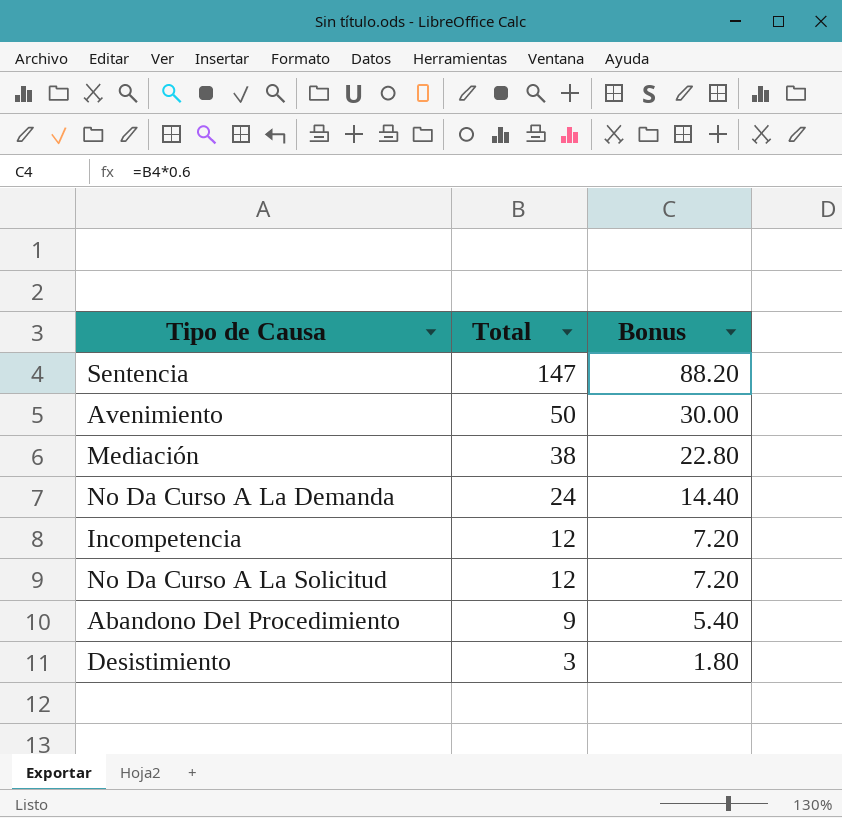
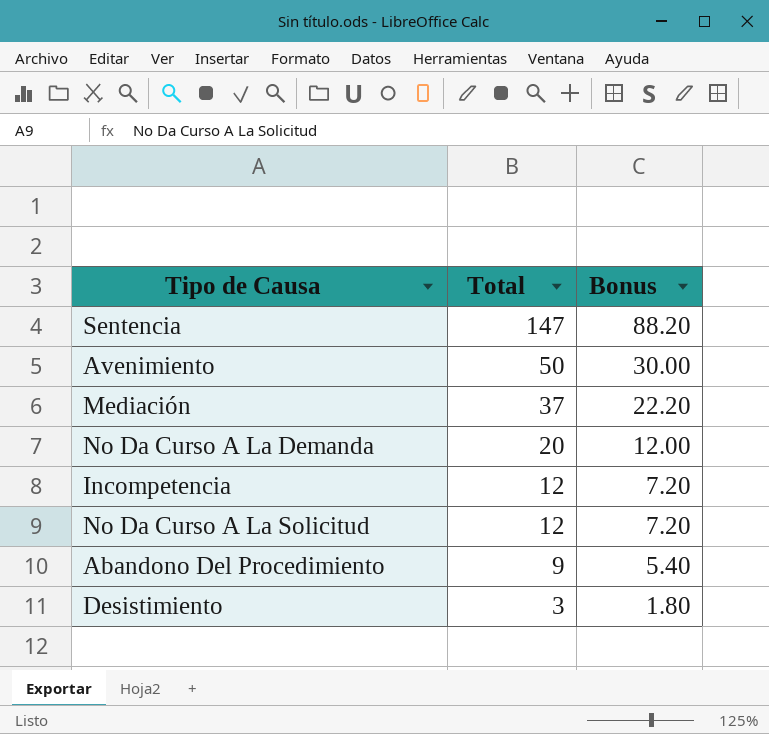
Mediación | Total: 38 -> 37
Mediación | Bonus: 22.80 -> 22.20
No Da Curso A La Demanda | Total: 24 -> 20
No Da Curso A La Demanda | Bonus: 14.40 -> 12.00

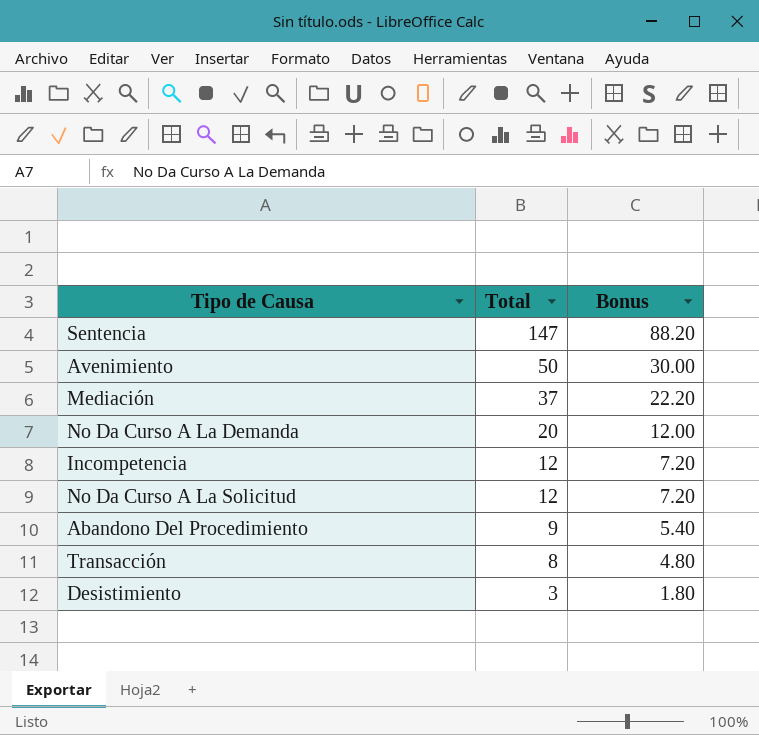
row Transacción: none -> 8 | 4.80

